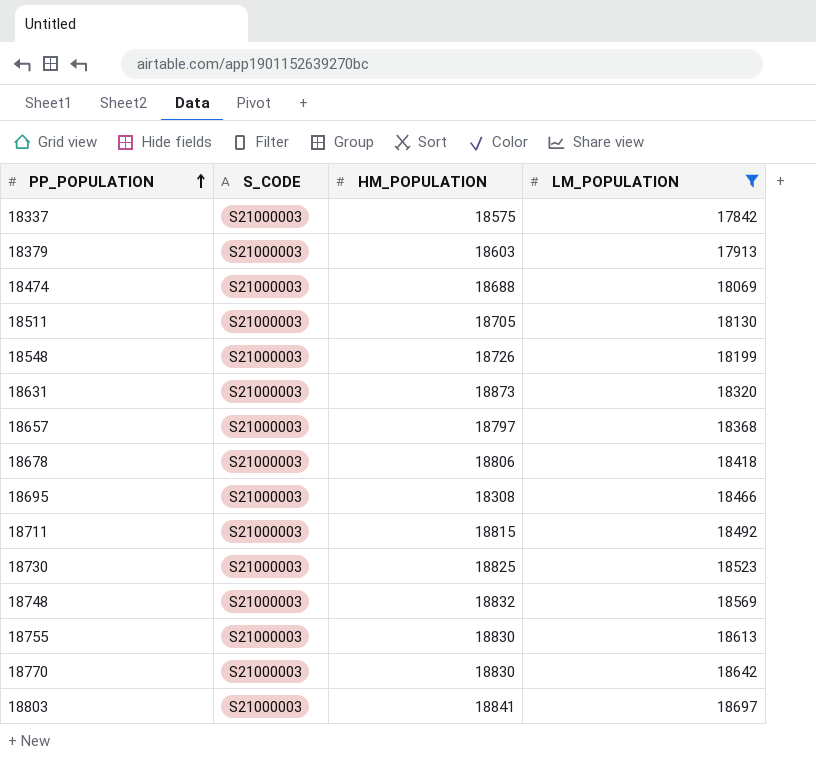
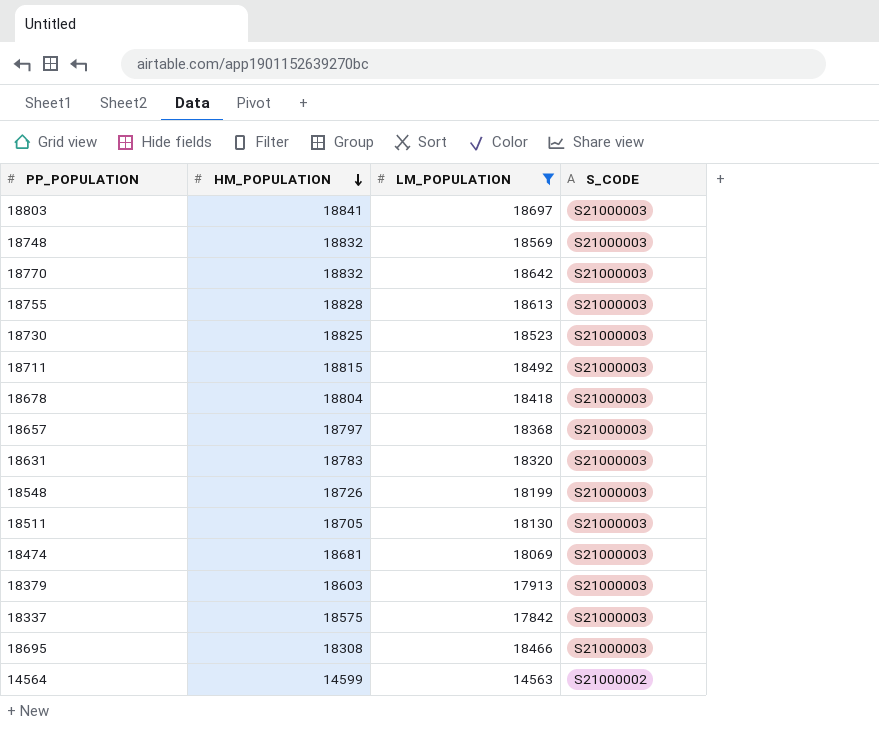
row order: PP_POPULATION ascending -> HM_POPULATION descending
column S_CODE | position: 2 -> 4
18770 | HM_POPULATION: 18830 -> 18832
18755 | HM_POPULATION: 18830 -> 18828
18678 | HM_POPULATION: 18806 -> 18804
18631 | HM_POPULATION: 18873 -> 18783
18474 | HM_POPULATION: 18688 -> 18681
row 14564: none -> 14599 | 14563 | S21000002

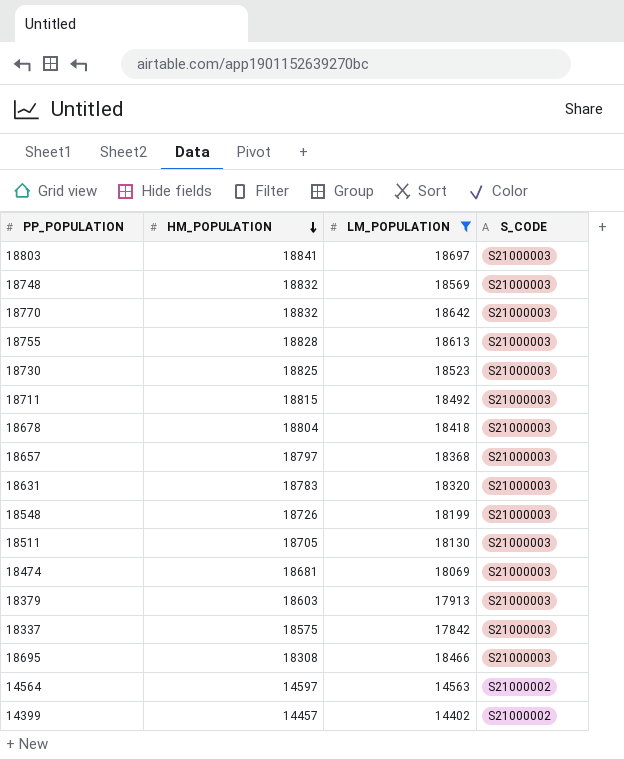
14564 | HM_POPULATION: 14599 -> 14597
row 14399: none -> 14457 | 14402 | S21000002

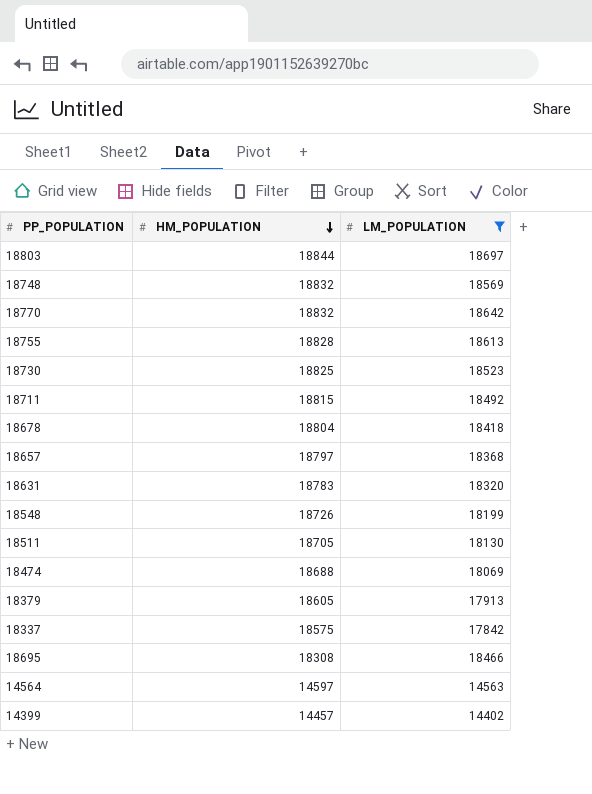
column S_CODE | position: 4 -> none
18803 | HM_POPULATION: 18841 -> 18844
18474 | HM_POPULATION: 18681 -> 18688
18379 | HM_POPULATION: 18603 -> 18605

